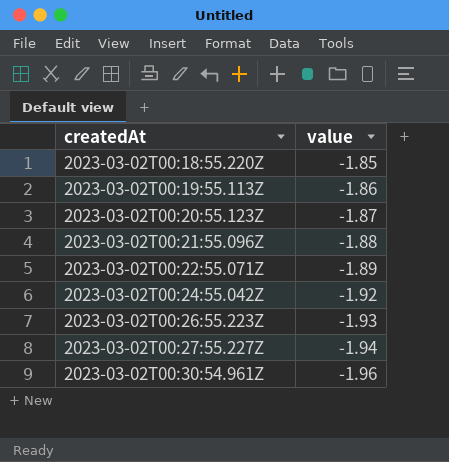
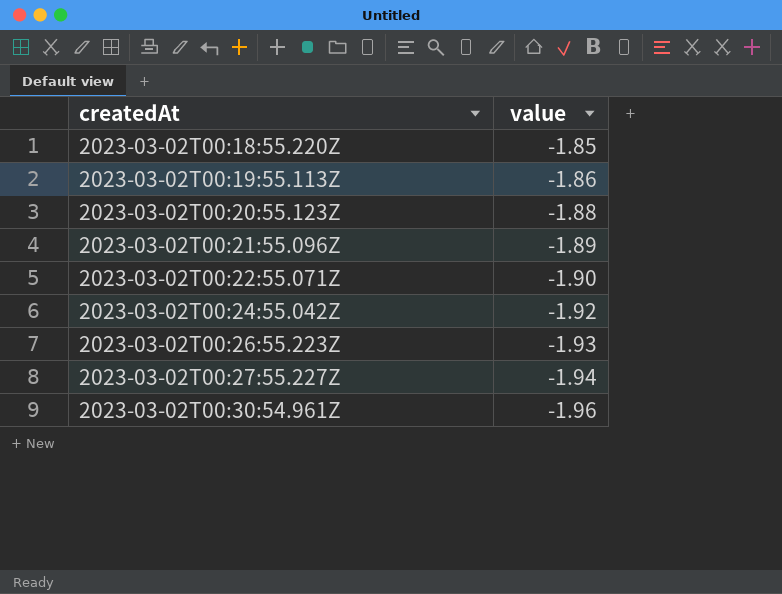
2023-03-02T00:20:55.123Z | value: -1.87 -> -1.88
2023-03-02T00:21:55.096Z | value: -1.88 -> -1.89
2023-03-02T00:22:55.071Z | value: -1.89 -> -1.90

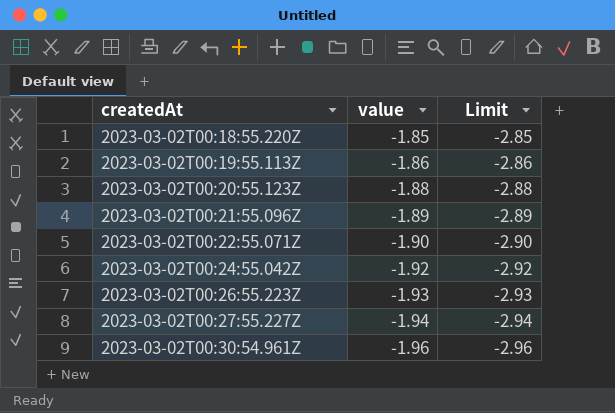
column Limit | formula: none -> [value] - 1

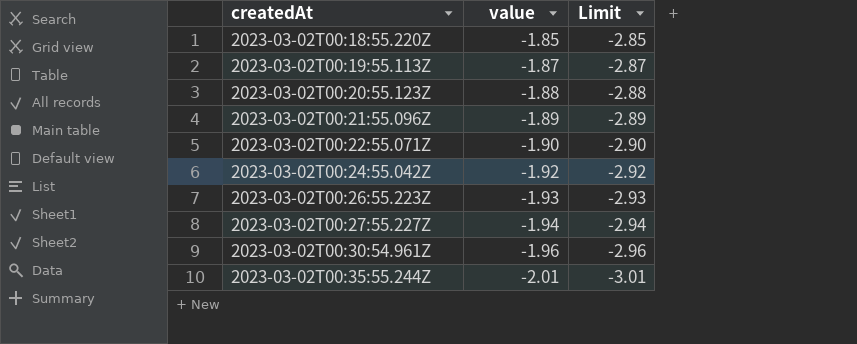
2023-03-02T00:19:55.113Z | value: -1.86 -> -1.87
2023-03-02T00:19:55.113Z | Limit: -2.86 -> -2.87
row 2023-03-02T00:35:55.244Z: none -> -2.01 | -3.01

